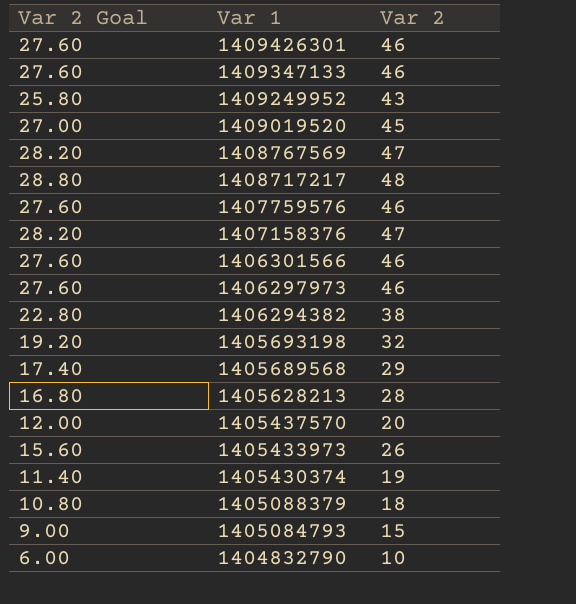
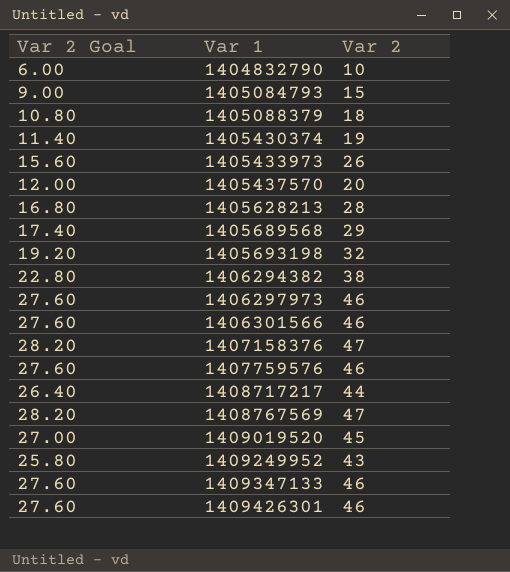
row order: Var 1 descending -> Var 1 ascending
1408717217 | Var 2 Goal: 28.80 -> 26.40
1408717217 | Var 2: 48 -> 44

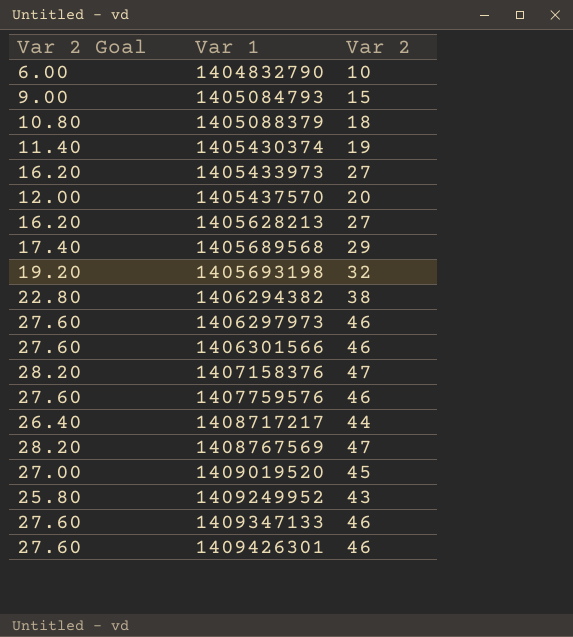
1405433973 | Var 2 Goal: 15.60 -> 16.20
1405433973 | Var 2: 26 -> 27
1405628213 | Var 2 Goal: 16.80 -> 16.20
1405628213 | Var 2: 28 -> 27

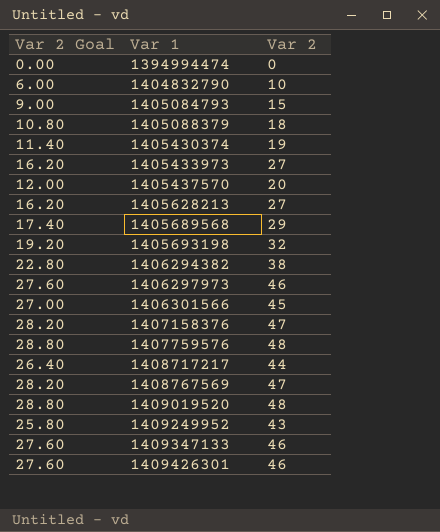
row 1394994474: none -> 0.00 | 0
1406301566 | Var 2 Goal: 27.60 -> 27.00
1406301566 | Var 2: 46 -> 45
1407759576 | Var 2 Goal: 27.60 -> 28.80
1407759576 | Var 2: 46 -> 48
1409019520 | Var 2 Goal: 27.00 -> 28.80
1409019520 | Var 2: 45 -> 48

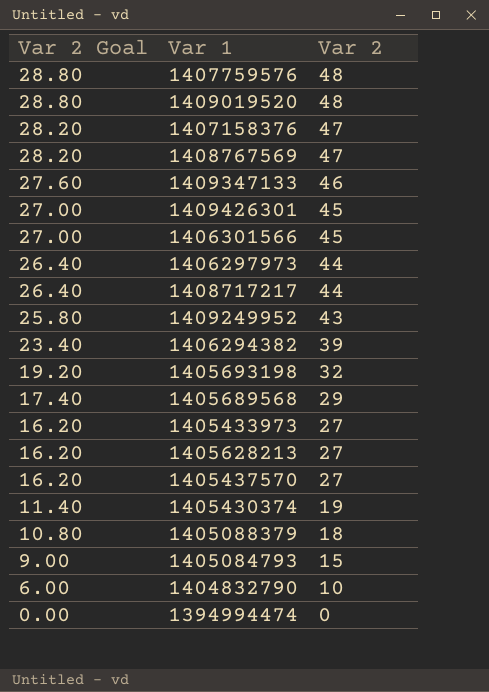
row order: Var 1 ascending -> Var 2 Goal descending
1409426301 | Var 2 Goal: 27.60 -> 27.00
1409426301 | Var 2: 46 -> 45
1406297973 | Var 2 Goal: 27.60 -> 26.40
1406297973 | Var 2: 46 -> 44
1406294382 | Var 2 Goal: 22.80 -> 23.40
1406294382 | Var 2: 38 -> 39
1405437570 | Var 2 Goal: 12.00 -> 16.20
1405437570 | Var 2: 20 -> 27

